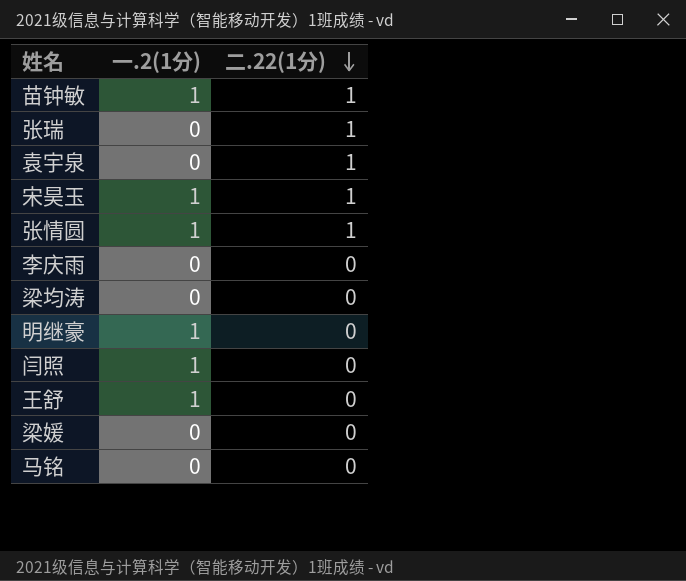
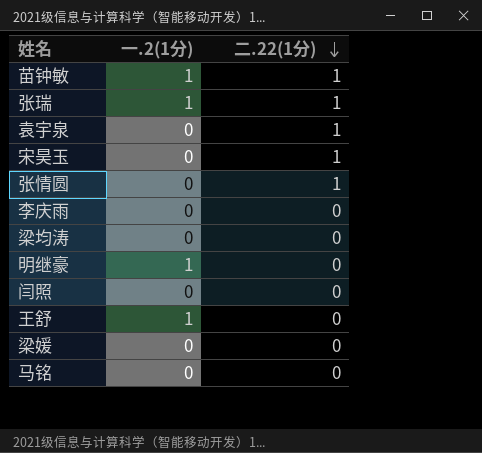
张瑞 | 一.2(1分): 0 -> 1
宋昊玉 | 一.2(1分): 1 -> 0
张情圆 | 一.2(1分): 1 -> 0
闫照 | 一.2(1分): 1 -> 0

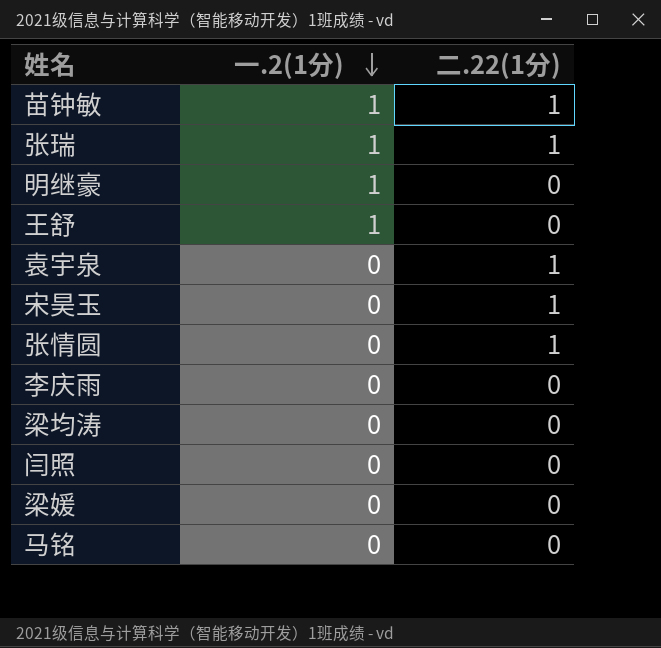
row order: 二.22(1分) descending -> 一.2(1分) descending

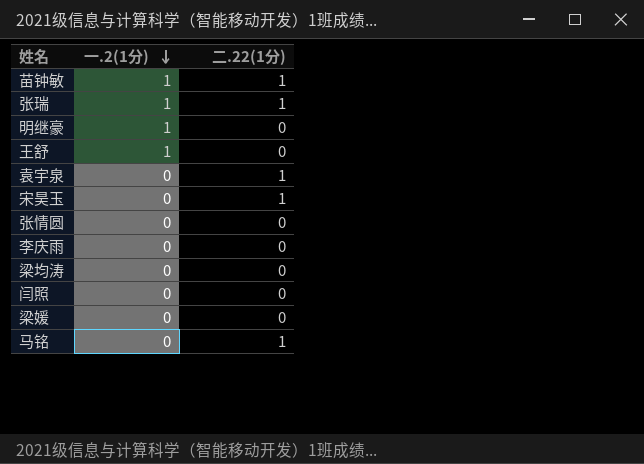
张情圆 | 二.22(1分): 1 -> 0
马铭 | 二.22(1分): 0 -> 1

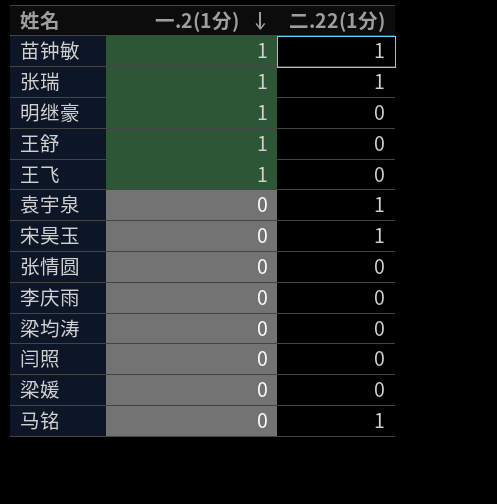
row 王飞: none -> 1 | 0

